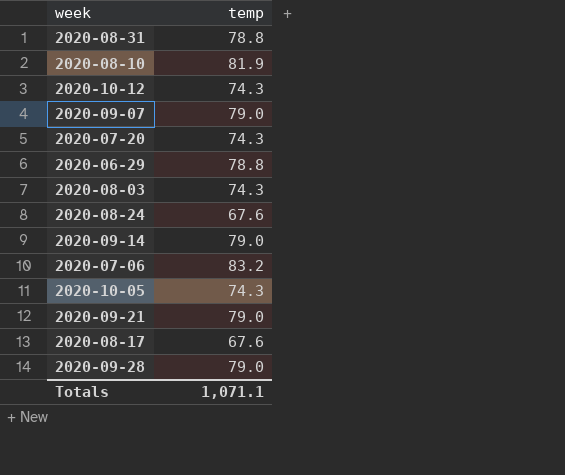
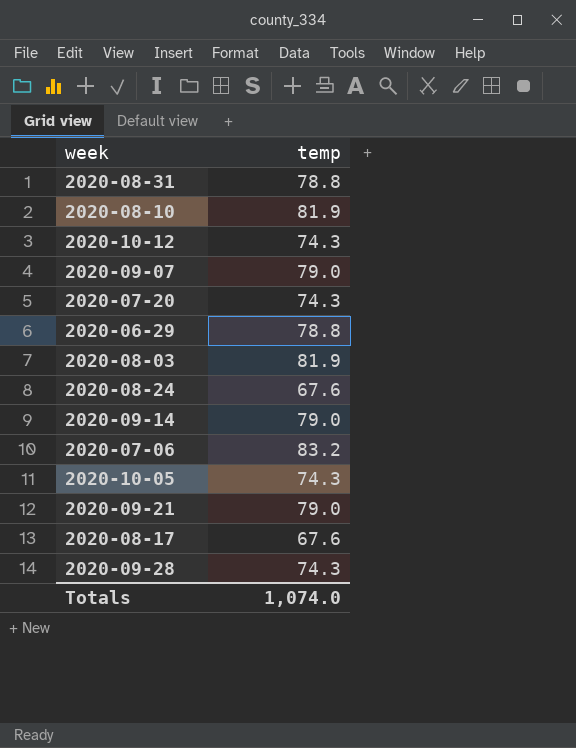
2020-08-03 | temp: 74.3 -> 81.9
2020-09-28 | temp: 79.0 -> 74.3
Totals | temp: 1,071.1 -> 1,074.0

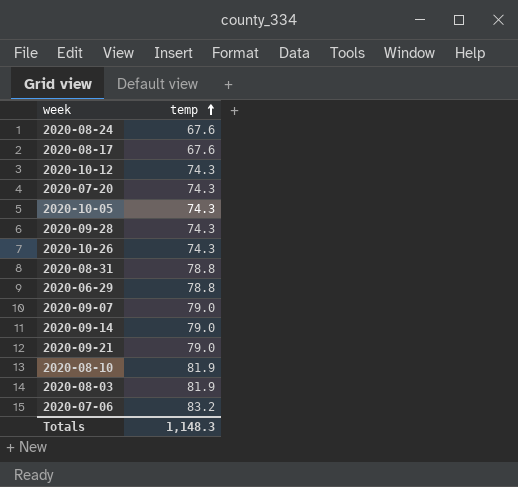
row order: none -> temp ascending
row 2020-10-26: none -> 74.3
Totals | temp: 1,074.0 -> 1,148.3

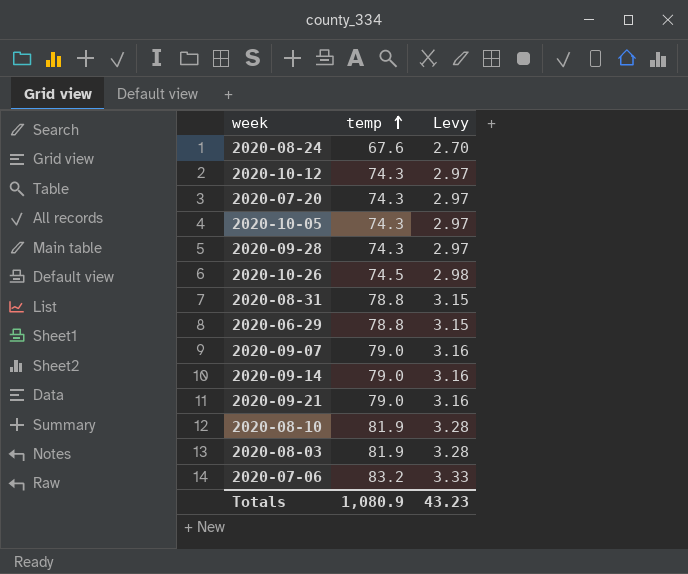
column Levy | formula: none -> [temp] * 0.04
row 2020-08-17: 67.6 -> none
2020-10-26 | temp: 74.3 -> 74.5
Totals | temp: 1,148.3 -> 1,080.9

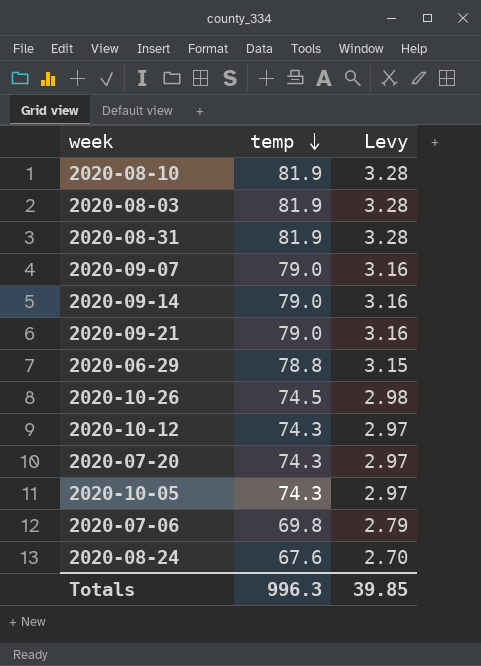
row order: temp ascending -> temp descending
row 2020-09-28: 74.3 | 2.97 -> none
2020-08-31 | temp: 78.8 -> 81.9
2020-08-31 | Levy: 3.15 -> 3.28
2020-07-06 | temp: 83.2 -> 69.8
2020-07-06 | Levy: 3.33 -> 2.79
Totals | temp: 1,080.9 -> 996.3
Totals | Levy: 43.23 -> 39.85

